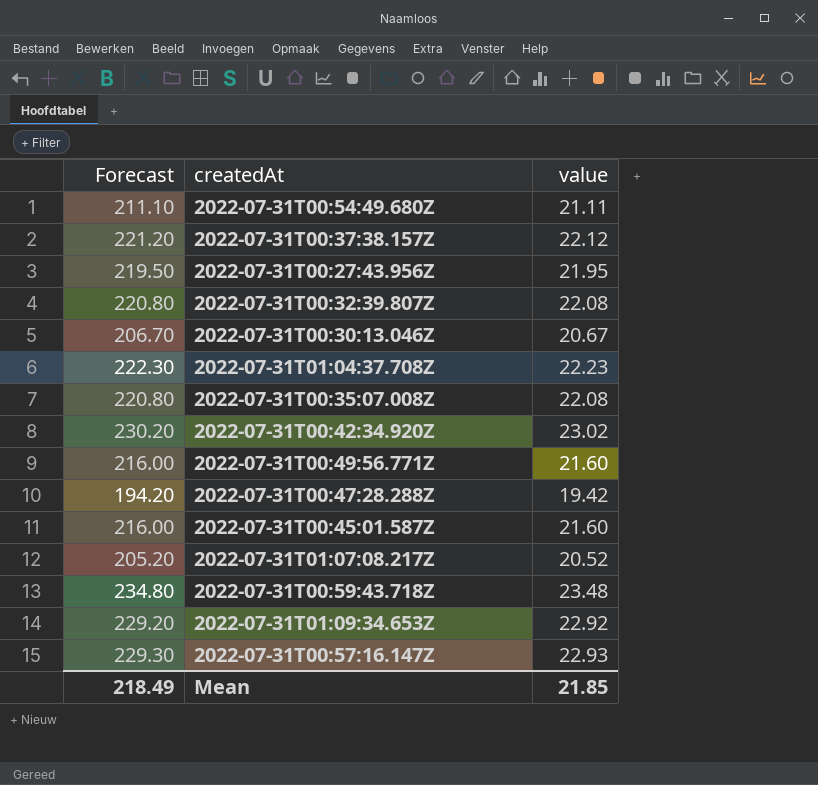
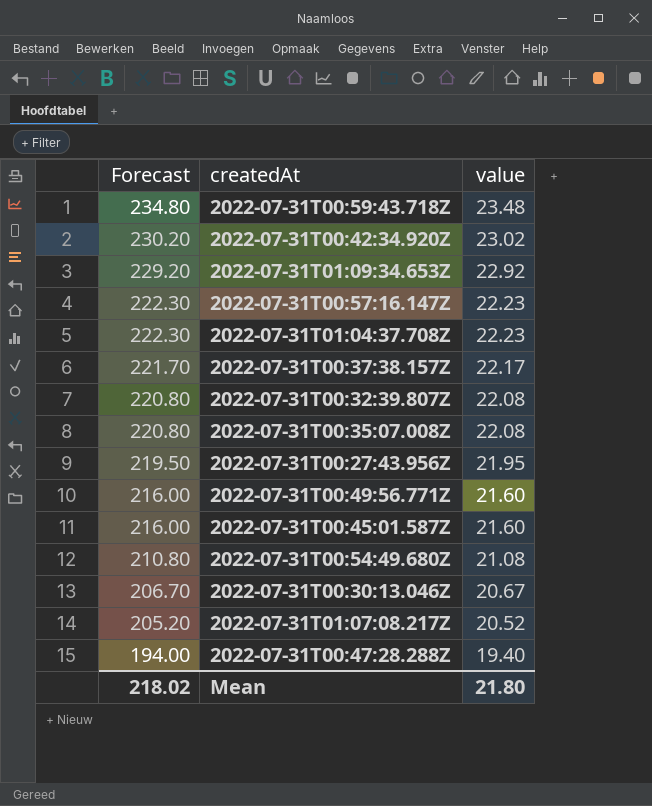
row order: none -> Forecast descending
2022-07-31T00:57:16.147Z | Forecast: 229.30 -> 222.30
2022-07-31T00:57:16.147Z | value: 22.93 -> 22.23
2022-07-31T00:37:38.157Z | Forecast: 221.20 -> 221.70
2022-07-31T00:37:38.157Z | value: 22.12 -> 22.17
2022-07-31T00:54:49.680Z | Forecast: 211.10 -> 210.80
2022-07-31T00:54:49.680Z | value: 21.11 -> 21.08
2022-07-31T00:47:28.288Z | Forecast: 194.20 -> 194.00
2022-07-31T00:47:28.288Z | value: 19.42 -> 19.40
Mean | Forecast: 218.49 -> 218.02
Mean | value: 21.85 -> 21.80

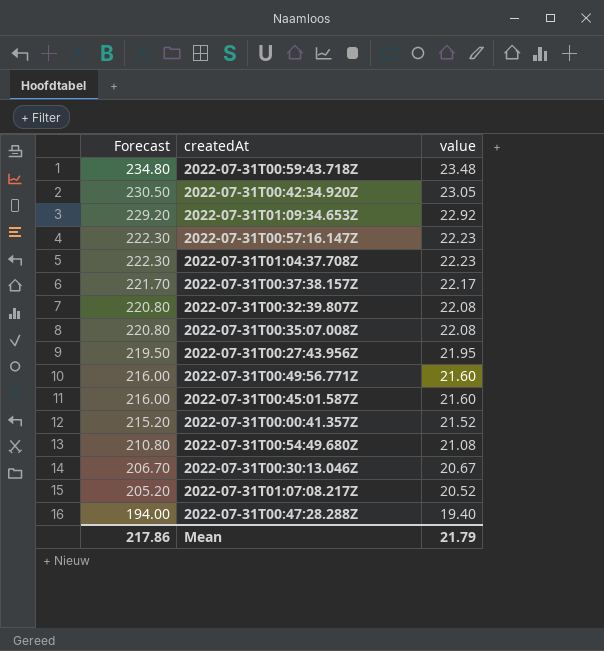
2022-07-31T00:42:34.920Z | Forecast: 230.20 -> 230.50
2022-07-31T00:42:34.920Z | value: 23.02 -> 23.05
row 2022-07-31T00:00:41.357Z: none -> 215.20 | 21.52
Mean | Forecast: 218.02 -> 217.86
Mean | value: 21.80 -> 21.79

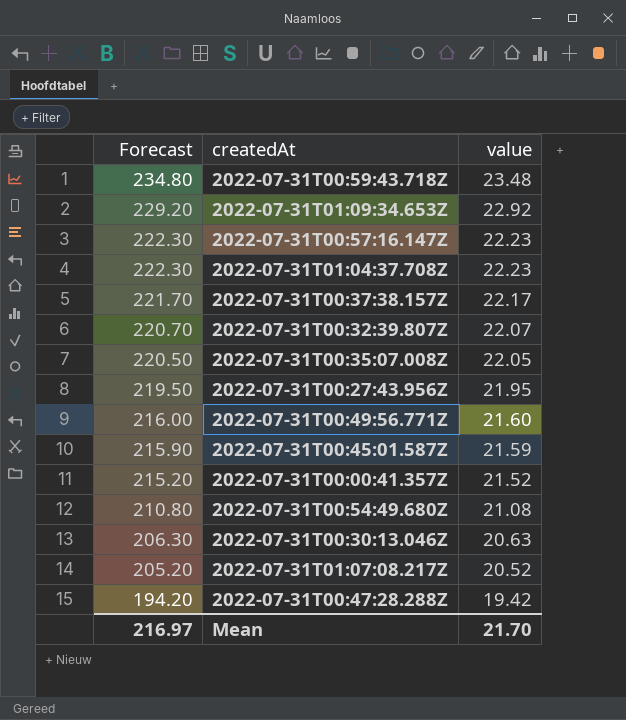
row 2022-07-31T00:42:34.920Z: 230.50 | 23.05 -> none
2022-07-31T00:32:39.807Z | Forecast: 220.80 -> 220.70
2022-07-31T00:32:39.807Z | value: 22.08 -> 22.07
2022-07-31T00:35:07.008Z | Forecast: 220.80 -> 220.50
2022-07-31T00:35:07.008Z | value: 22.08 -> 22.05
2022-07-31T00:45:01.587Z | Forecast: 216.00 -> 215.90
2022-07-31T00:45:01.587Z | value: 21.60 -> 21.59
2022-07-31T00:30:13.046Z | Forecast: 206.70 -> 206.30
2022-07-31T00:30:13.046Z | value: 20.67 -> 20.63
2022-07-31T00:47:28.288Z | Forecast: 194.00 -> 194.20
2022-07-31T00:47:28.288Z | value: 19.40 -> 19.42
Mean | Forecast: 217.86 -> 216.97
Mean | value: 21.79 -> 21.70

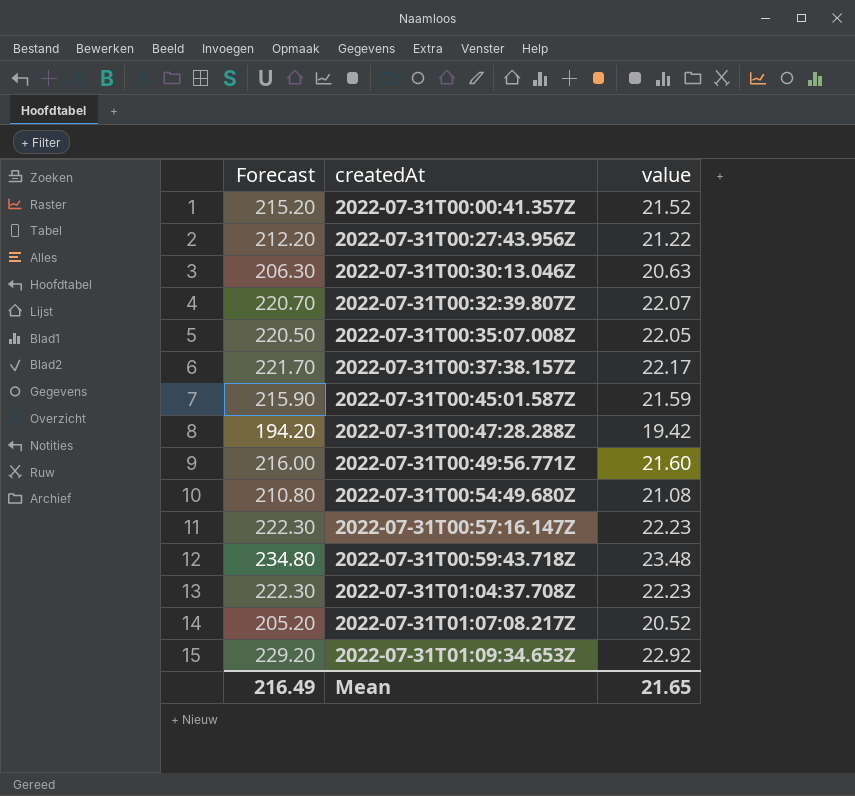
row order: Forecast descending -> createdAt ascending
2022-07-31T00:27:43.956Z | Forecast: 219.50 -> 212.20
2022-07-31T00:27:43.956Z | value: 21.95 -> 21.22
Mean | Forecast: 216.97 -> 216.49
Mean | value: 21.70 -> 21.65

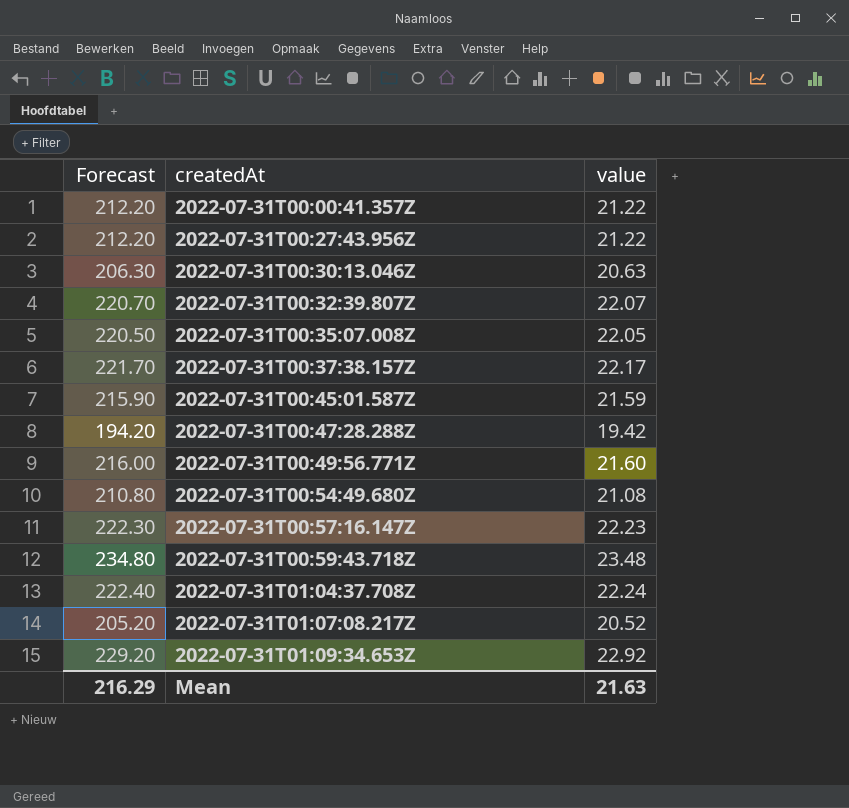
2022-07-31T00:00:41.357Z | Forecast: 215.20 -> 212.20
2022-07-31T00:00:41.357Z | value: 21.52 -> 21.22
2022-07-31T01:04:37.708Z | Forecast: 222.30 -> 222.40
2022-07-31T01:04:37.708Z | value: 22.23 -> 22.24
Mean | Forecast: 216.49 -> 216.29
Mean | value: 21.65 -> 21.63

